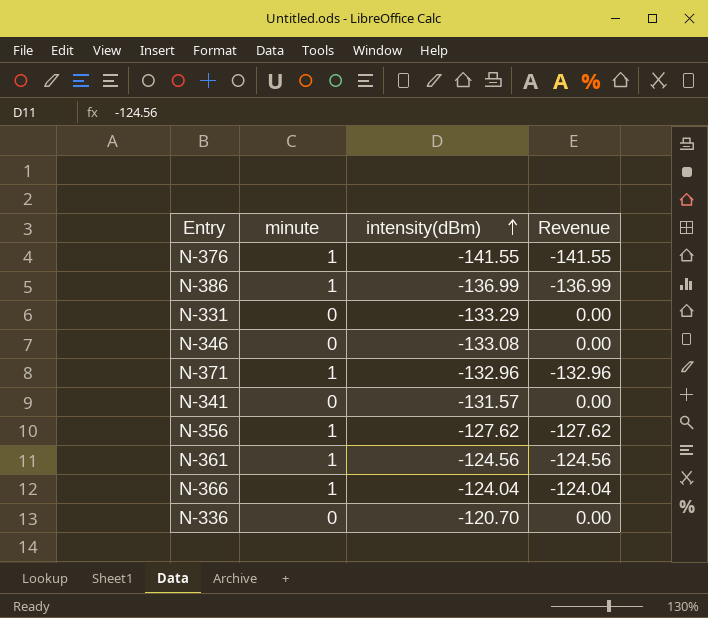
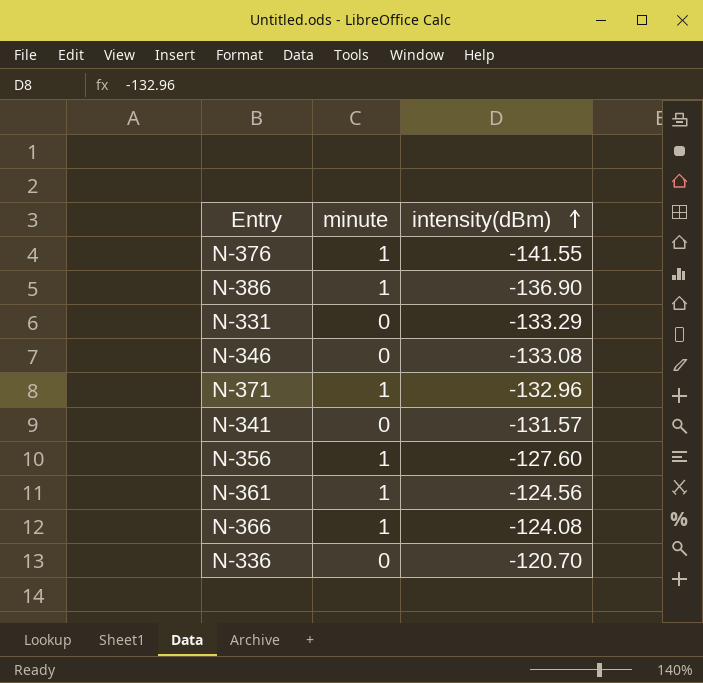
column Revenue | formula: [minute] * [intensity(dBm)] -> none
N-386 | intensity(dBm): -136.99 -> -136.90
N-356 | intensity(dBm): -127.62 -> -127.60
N-366 | intensity(dBm): -124.04 -> -124.08

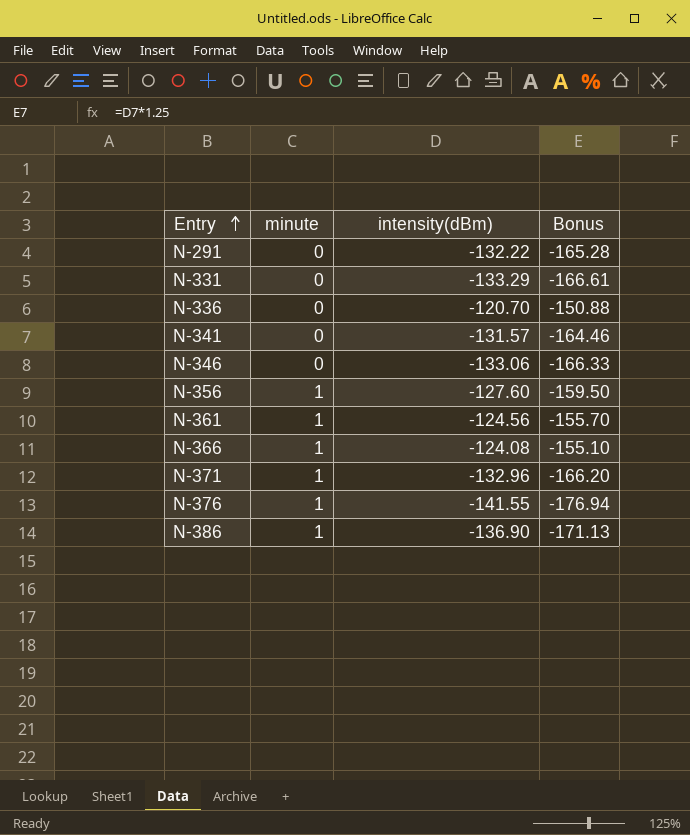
row order: intensity(dBm) ascending -> Entry ascending
column Bonus | formula: none -> [intensity(dBm)] * 1.25
row N-291: none -> 0 | -132.22 | -165.28
N-346 | intensity(dBm): -133.08 -> -133.06

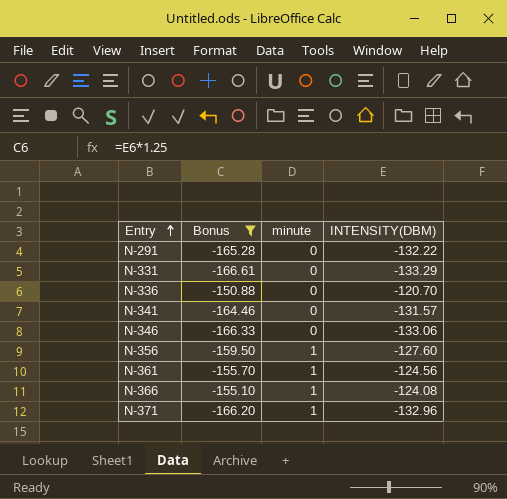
filter: none -> Bonus >= -166.61
column Bonus | position: 4 -> 2
column name: intensity(dBm) -> INTENSITY(DBM)

